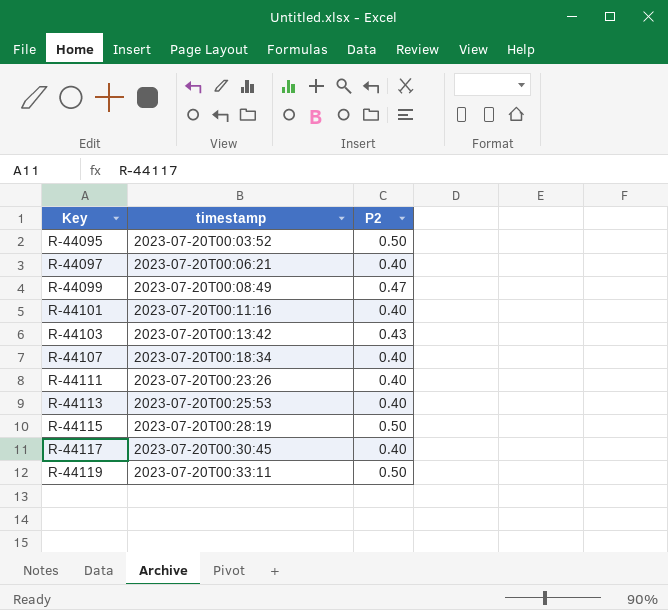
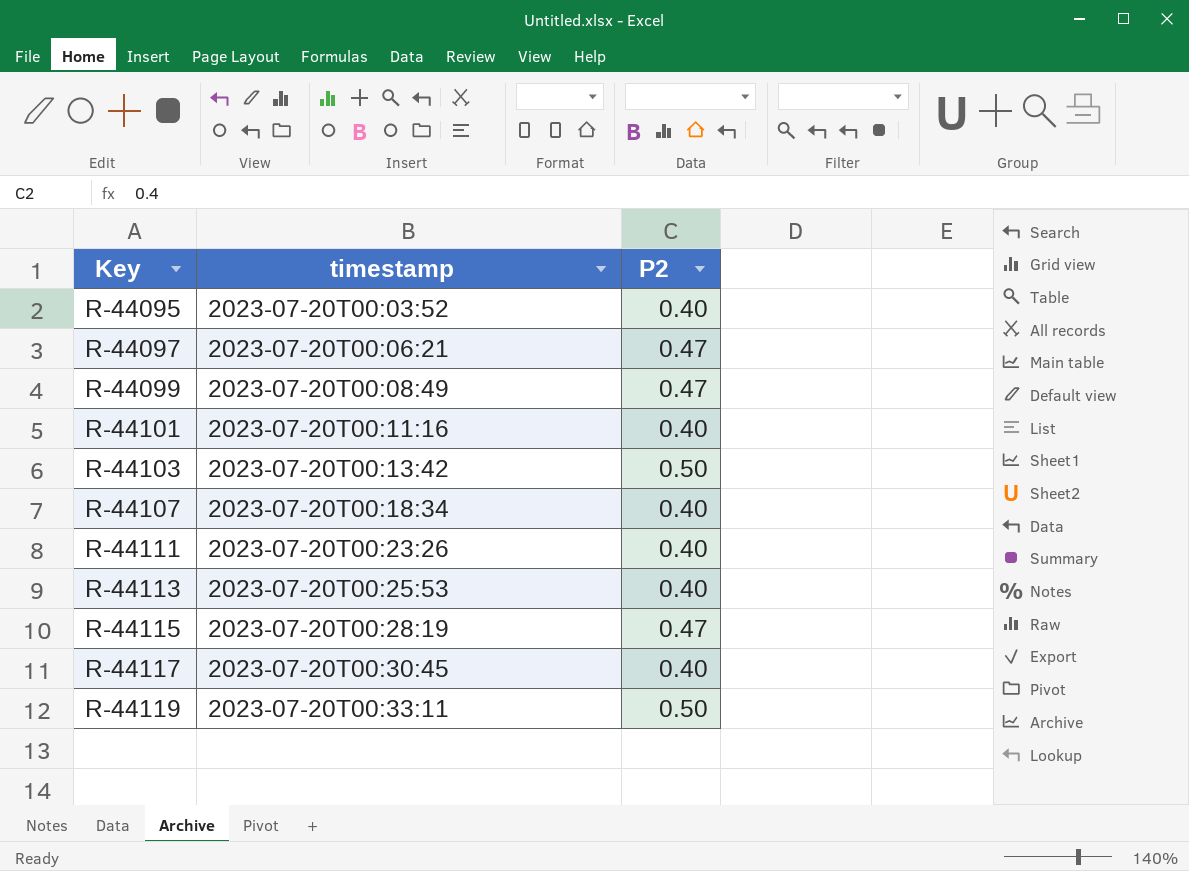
R-44095 | P2: 0.50 -> 0.40
R-44097 | P2: 0.40 -> 0.47
R-44103 | P2: 0.43 -> 0.50
R-44115 | P2: 0.50 -> 0.47

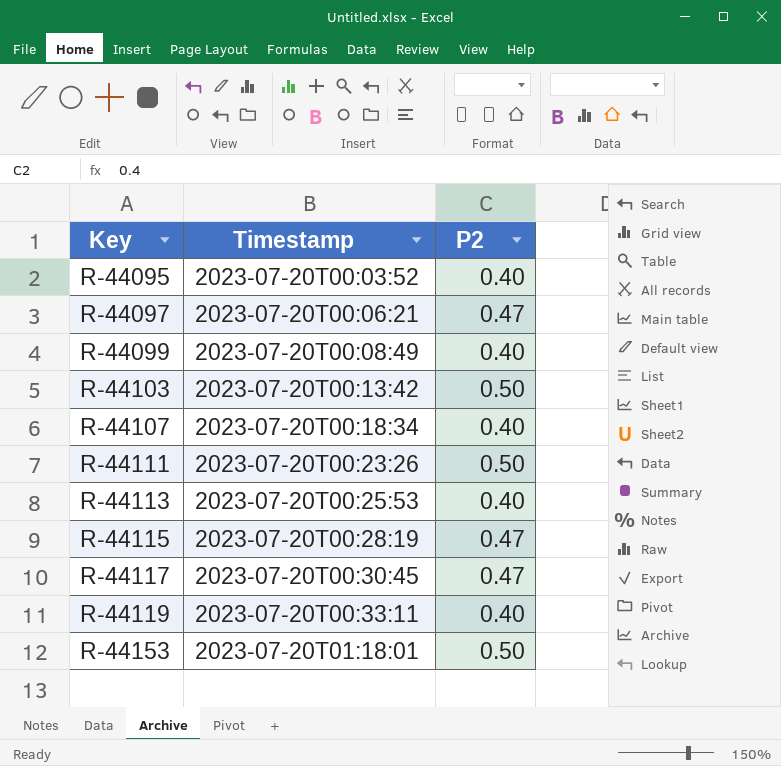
column name: timestamp -> Timestamp
row R-44101: 2023-07-20T00:11:16 | 0.40 -> none
R-44099 | P2: 0.47 -> 0.40
R-44111 | P2: 0.40 -> 0.50
R-44117 | P2: 0.40 -> 0.47
R-44119 | P2: 0.50 -> 0.40
row R-44153: none -> 2023-07-20T01:18:01 | 0.50

